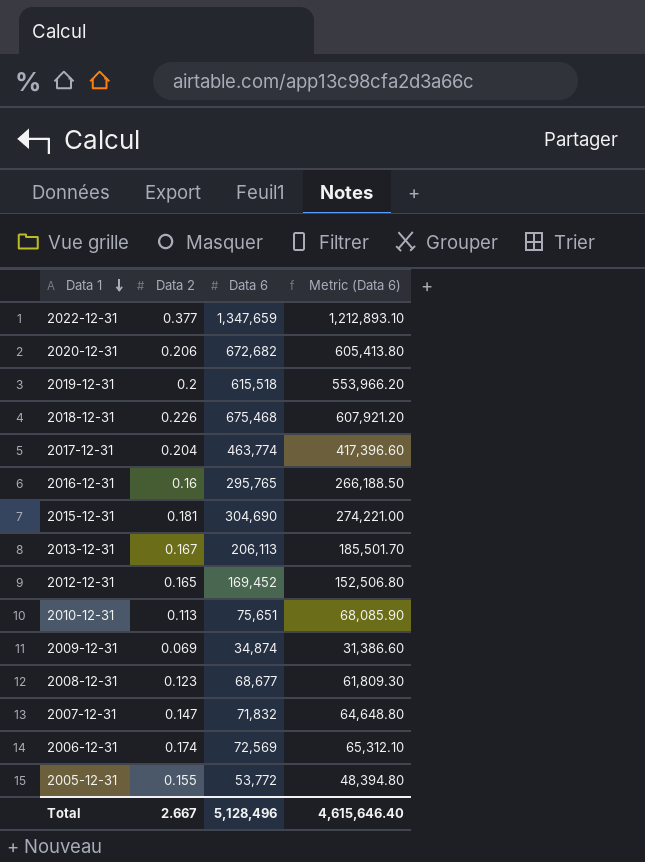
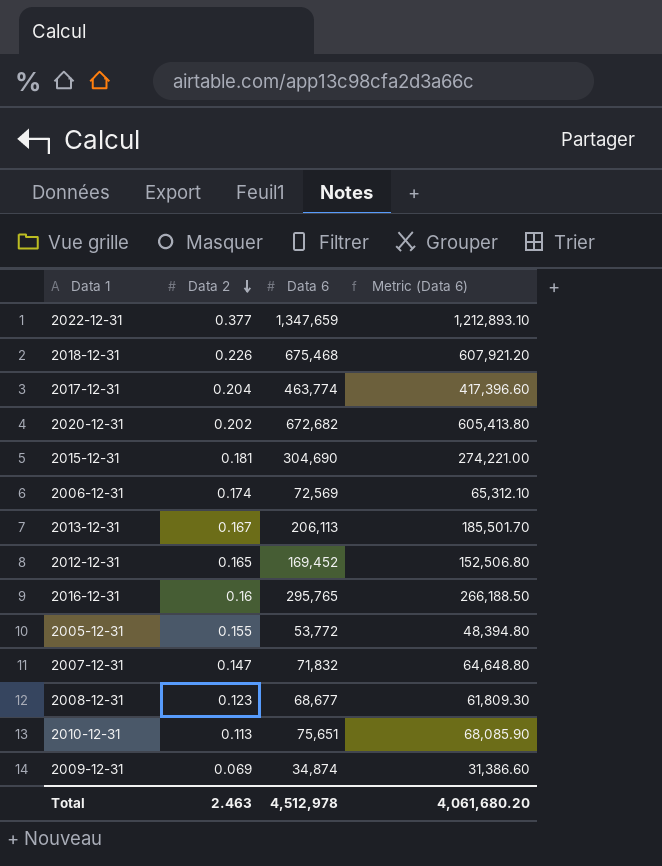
row order: Data 1 descending -> Data 2 descending
row 2019-12-31: 0.2 | 615,518 | 553,966.20 -> none
2020-12-31 | Data 2: 0.206 -> 0.202
Total | Data 2: 2.667 -> 2.463
Total | Data 6: 5,128,496 -> 4,512,978
Total | Metric (Data 6): 4,615,646.40 -> 4,061,680.20

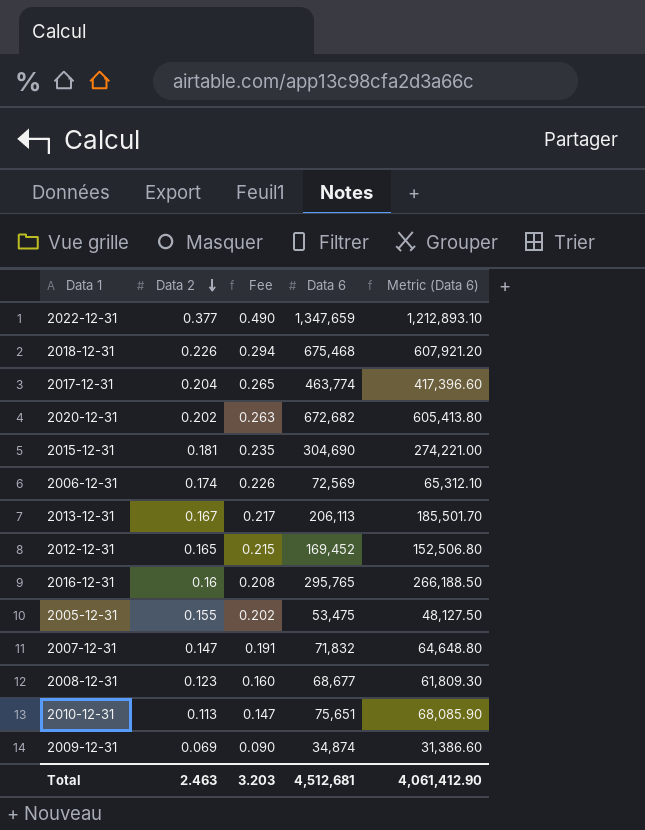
column Fee | formula: none -> [Data 2] * 1.3
2005-12-31 | Data 6: 53,772 -> 53,475
2005-12-31 | Metric (Data 6): 48,394.80 -> 48,127.50
Total | Data 6: 4,512,978 -> 4,512,681
Total | Metric (Data 6): 4,061,680.20 -> 4,061,412.90

